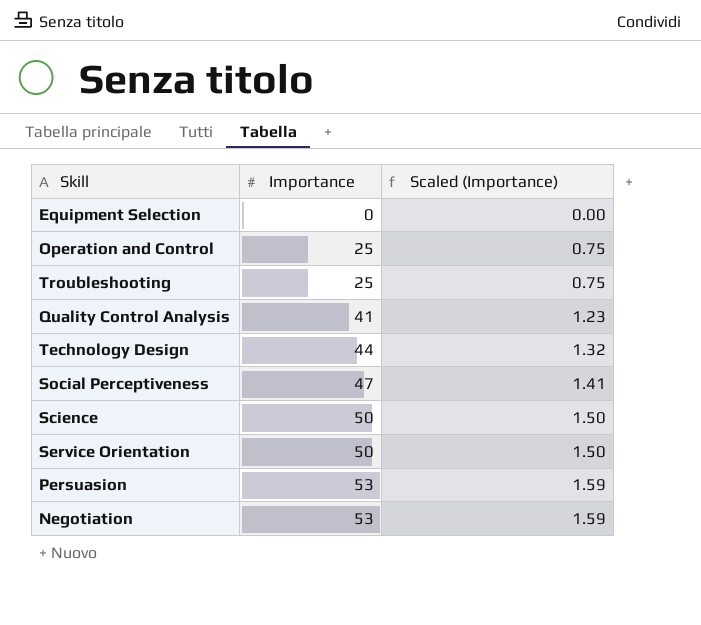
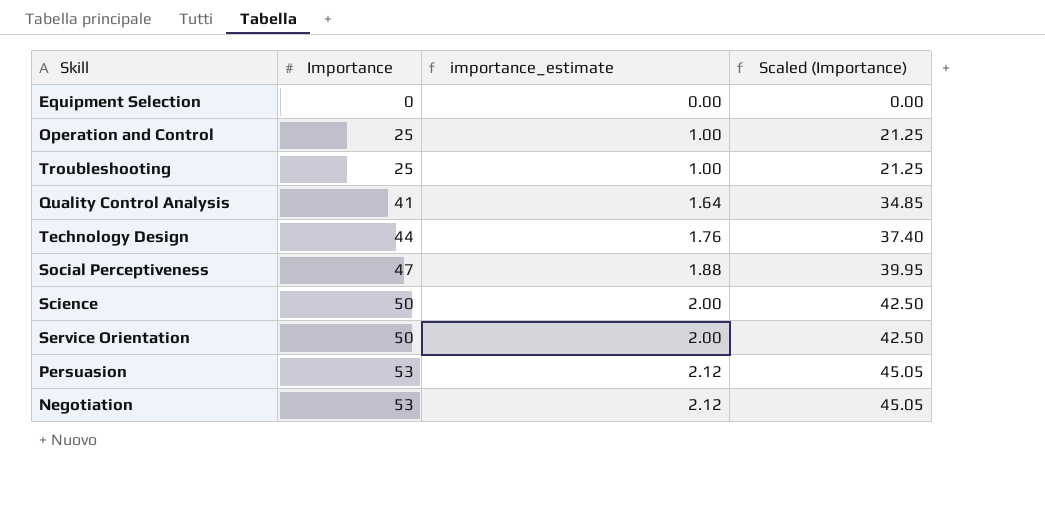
column importance_estimate | formula: none -> [Importance] * 0.04
column Scaled (Importance) | formula: [Importance] * 0.03 -> [Importance] * 0.85

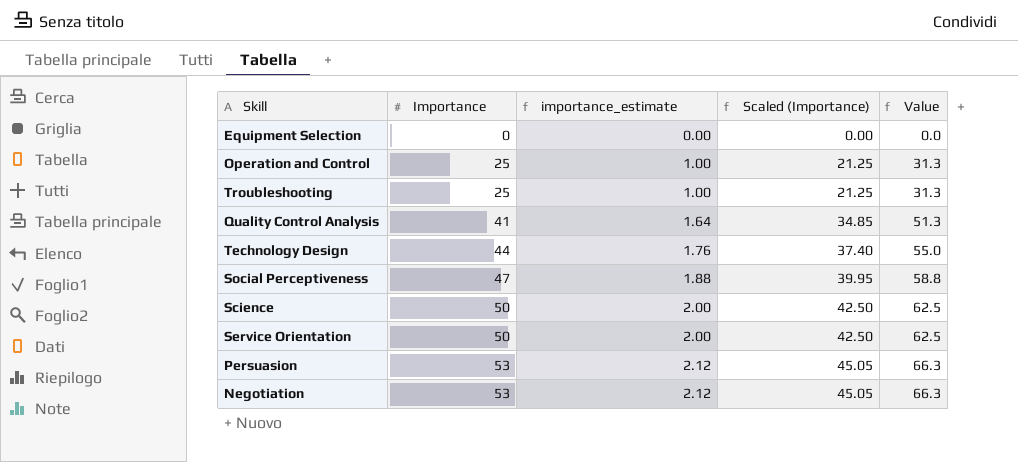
column Value | formula: none -> [Importance] * 1.25

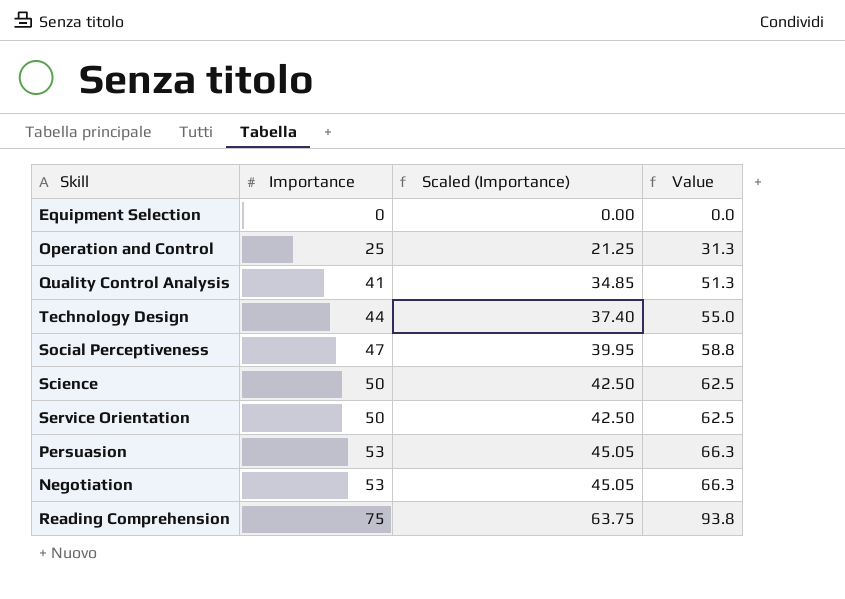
column importance_estimate | formula: [Importance] * 0.04 -> none
row Troubleshooting: 25 | 1.00 | 21.25 | 31.3 -> none
row Reading Comprehension: none -> 75 | 63.75 | 93.8

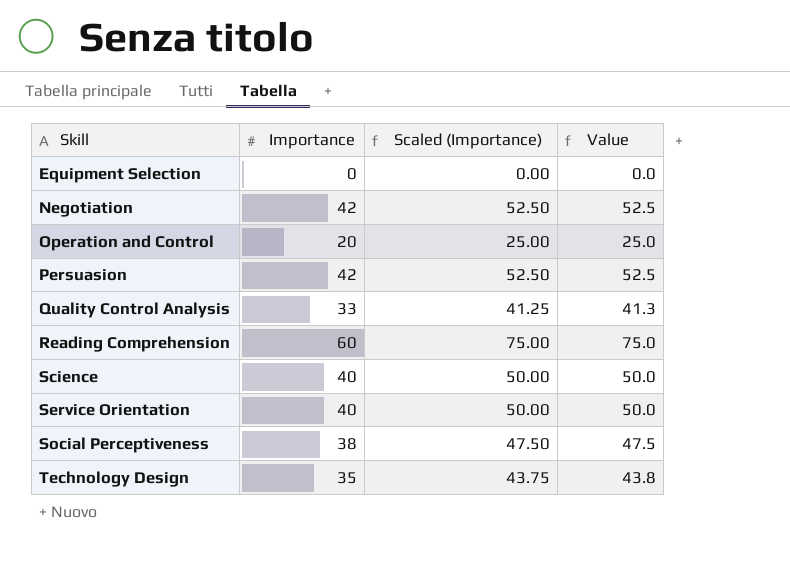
row order: Importance ascending -> Skill ascending
column Scaled (Importance) | formula: [Importance] * 0.85 -> [Importance] * 1.25
Negotiation | Importance: 53 -> 42
Negotiation | Value: 66.3 -> 52.5
Operation and Control | Importance: 25 -> 20
Operation and Control | Value: 31.3 -> 25.0
Persuasion | Importance: 53 -> 42
Persuasion | Value: 66.3 -> 52.5
Quality Control Analysis | Importance: 41 -> 33
Quality Control Analysis | Value: 51.3 -> 41.3
Reading Comprehension | Importance: 75 -> 60
Reading Comprehension | Value: 93.8 -> 75.0
Science | Importance: 50 -> 40
Science | Value: 62.5 -> 50.0
Service Orientation | Importance: 50 -> 40
Service Orientation | Value: 62.5 -> 50.0
Social Perceptiveness | Importance: 47 -> 38
Social Perceptiveness | Value: 58.8 -> 47.5
Technology Design | Importance: 44 -> 35
Technology Design | Value: 55.0 -> 43.8

